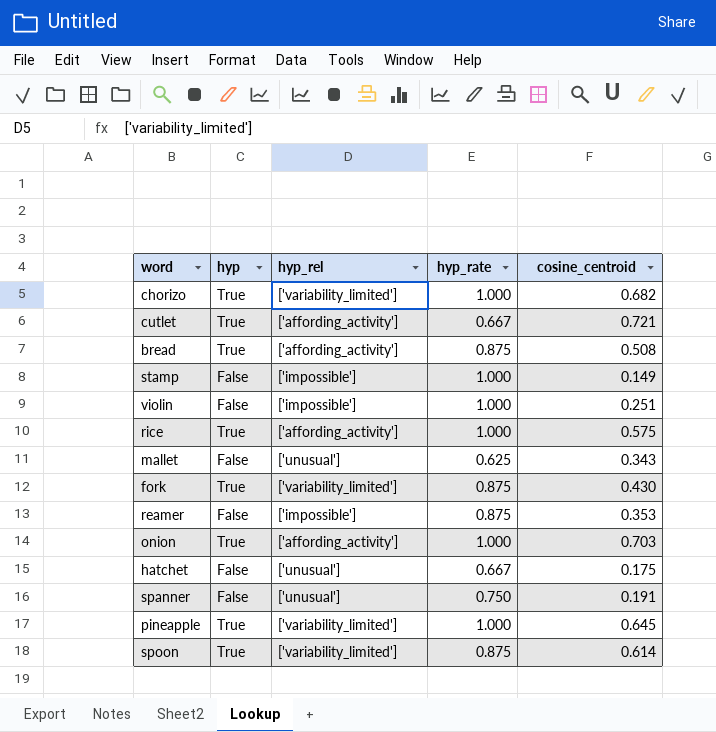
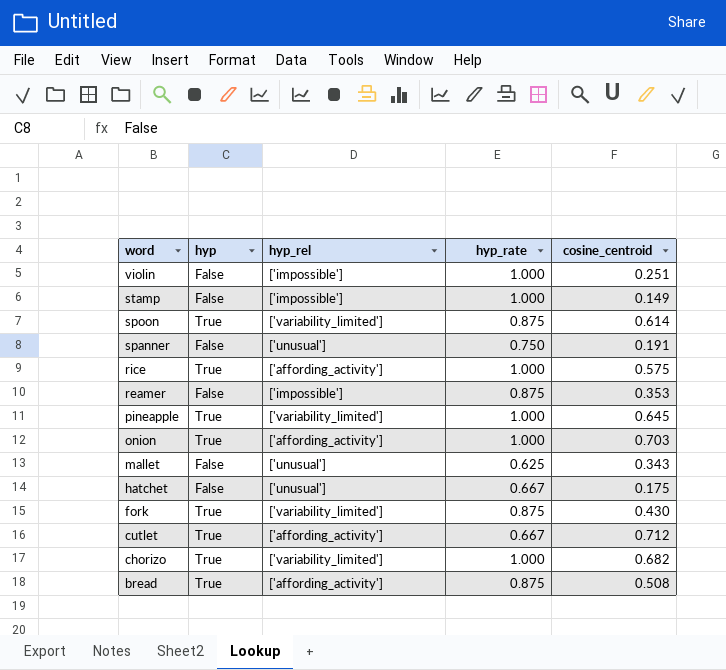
row order: none -> word descending
cutlet | cosine_centroid: 0.721 -> 0.712

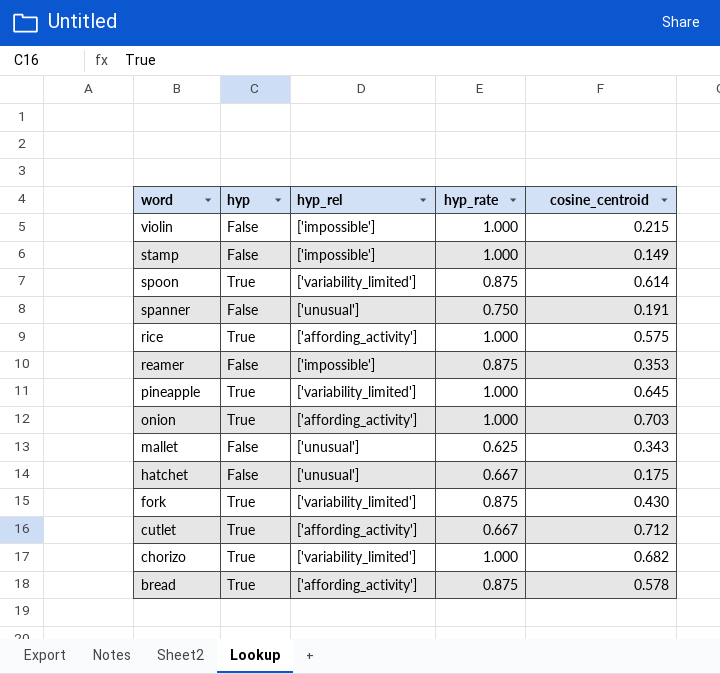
violin | cosine_centroid: 0.251 -> 0.215
bread | cosine_centroid: 0.508 -> 0.578

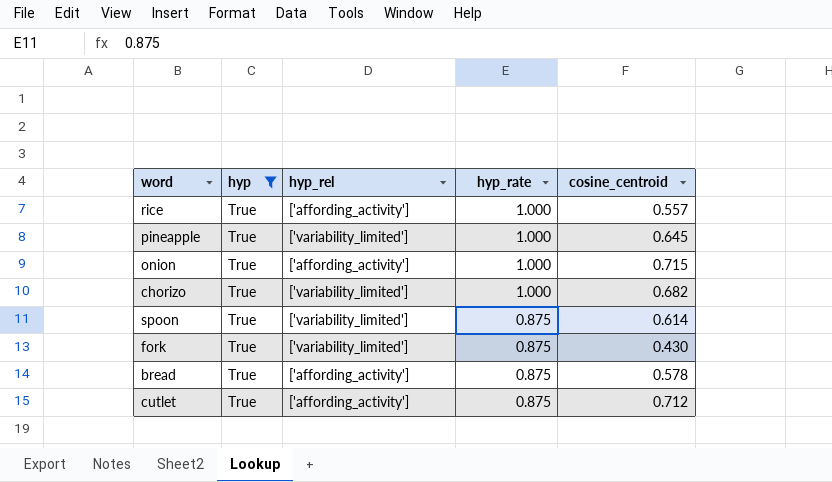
filter: none -> hyp = True
row order: word descending -> hyp_rate descending
rice | cosine_centroid: 0.575 -> 0.557
onion | cosine_centroid: 0.703 -> 0.715
cutlet | hyp_rate: 0.667 -> 0.875

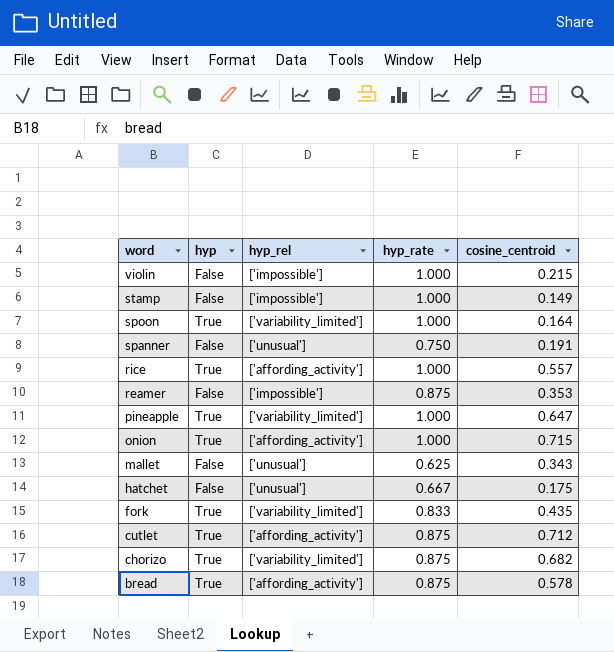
filter: hyp = True -> none
row order: hyp_rate descending -> word descending
spoon | hyp_rate: 0.875 -> 1.000
spoon | cosine_centroid: 0.614 -> 0.164
pineapple | cosine_centroid: 0.645 -> 0.647
fork | hyp_rate: 0.875 -> 0.833
fork | cosine_centroid: 0.430 -> 0.435
chorizo | hyp_rate: 1.000 -> 0.875

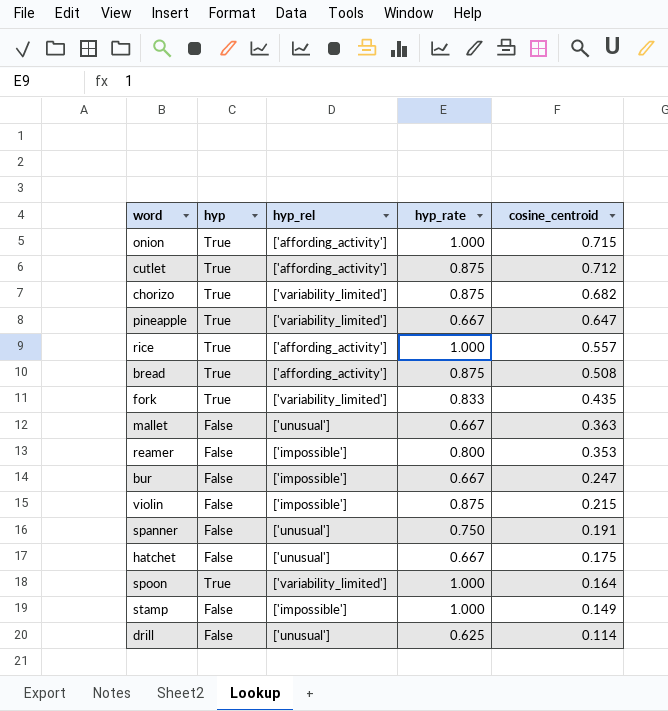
row order: word descending -> cosine_centroid descending
pineapple | hyp_rate: 1.000 -> 0.667
bread | cosine_centroid: 0.578 -> 0.508
mallet | hyp_rate: 0.625 -> 0.667
mallet | cosine_centroid: 0.343 -> 0.363
reamer | hyp_rate: 0.875 -> 0.800
row bur: none -> False | ['impossible'] | 0.667 | 0.247
violin | hyp_rate: 1.000 -> 0.875
row drill: none -> False | ['unusual'] | 0.625 | 0.114

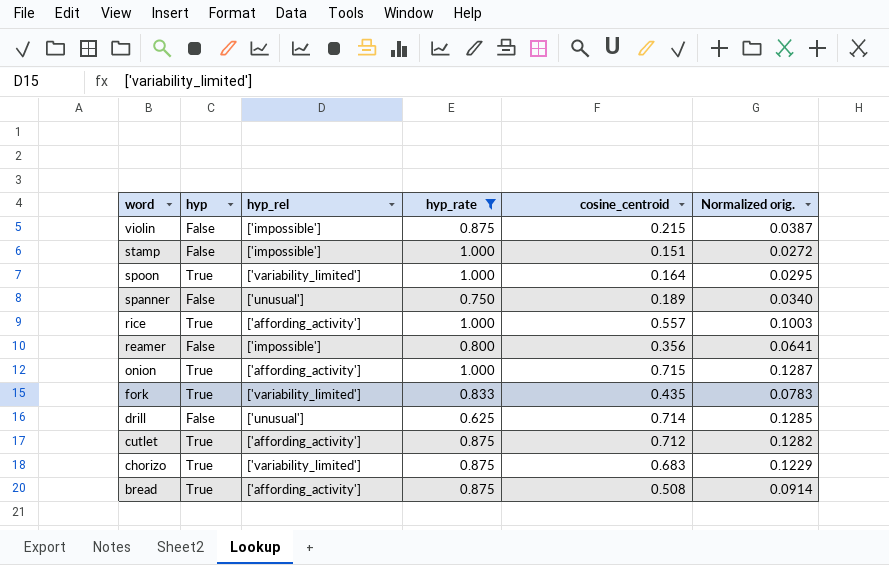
filter: none -> hyp_rate != 0.667
row order: cosine_centroid descending -> word descending
column Normalized orig. | formula: none -> [cosine_centroid] * 0.18
stamp | cosine_centroid: 0.149 -> 0.151
spanner | cosine_centroid: 0.191 -> 0.189
reamer | cosine_centroid: 0.353 -> 0.356
drill | cosine_centroid: 0.114 -> 0.714
chorizo | cosine_centroid: 0.682 -> 0.683

